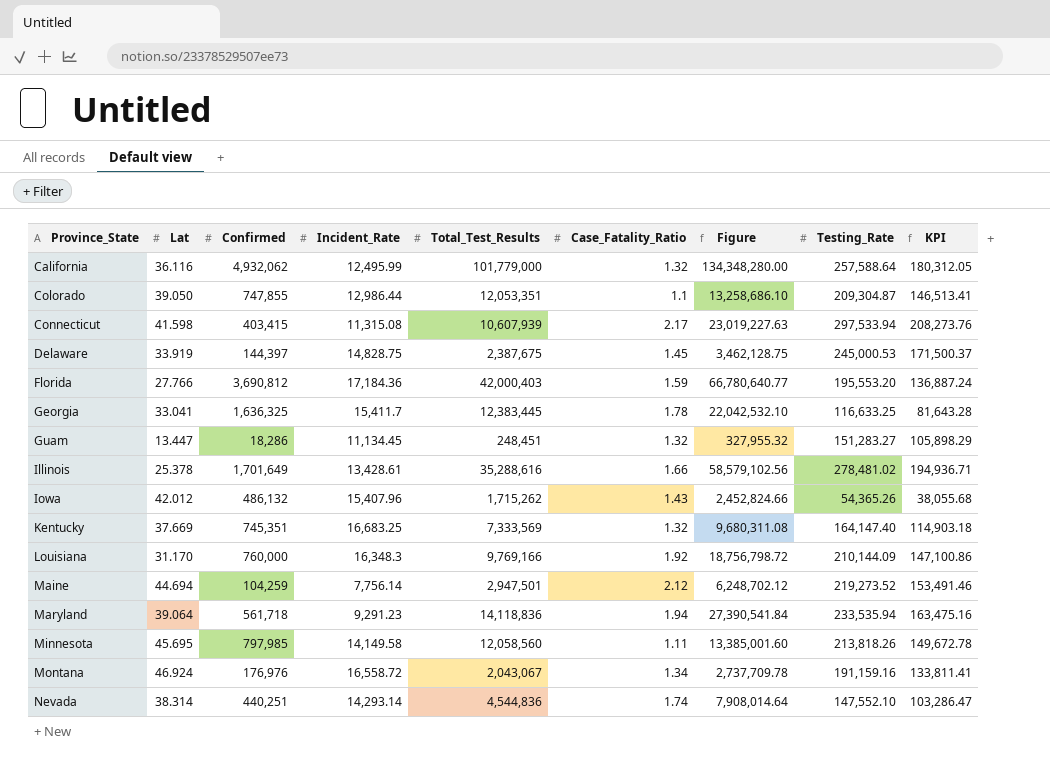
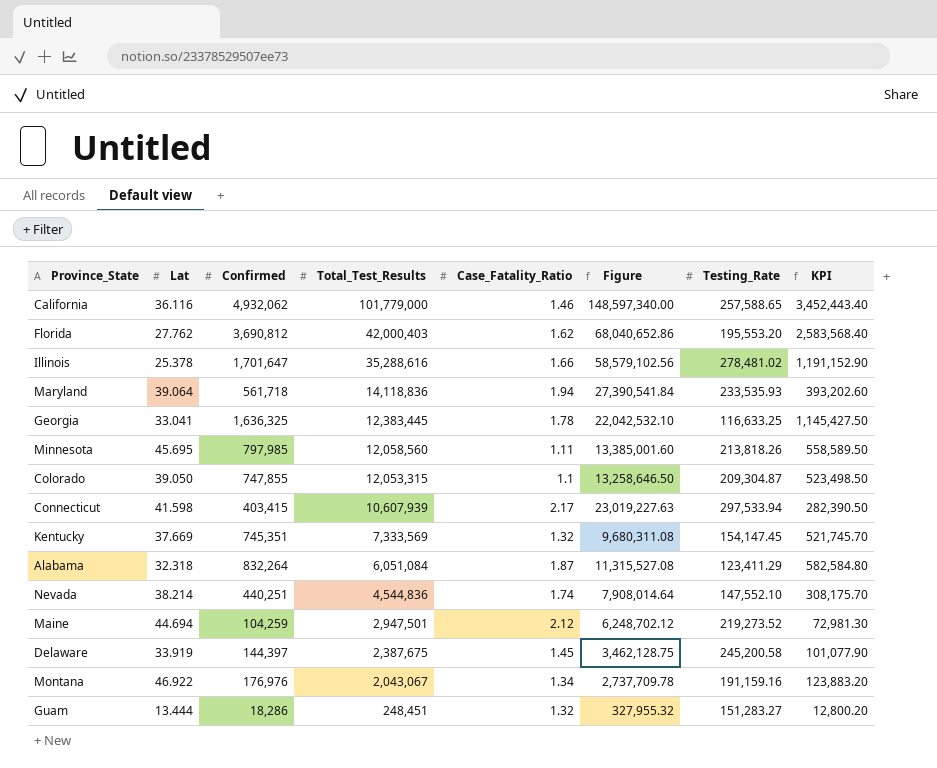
row order: Province_State ascending -> Total_Test_Results descending
column Incident_Rate | position: 4 -> none
column KPI | formula: [Testing_Rate] * 0.7 -> [Confirmed] * 0.7
row Iowa: 42.012 | 486,132 | 15,407.96 | 1,715,262 | 1.43 | 2,452,824.66 | 54,365.26 | 38,055.68 -> none
row Louisiana: 31.170 | 760,000 | 16,348.3 | 9,769,166 | 1.92 | 18,756,798.72 | 210,144.09 | 147,100.86 -> none
California | Case_Fatality_Ratio: 1.32 -> 1.46
California | Figure: 134,348,280.00 -> 148,597,340.00
California | Testing_Rate: 257,588.64 -> 257,588.65
Florida | Lat: 27.766 -> 27.762
Florida | Case_Fatality_Ratio: 1.59 -> 1.62
Florida | Figure: 66,780,640.77 -> 68,040,652.86
Illinois | Confirmed: 1,701,649 -> 1,701,647
Maryland | Testing_Rate: 233,535.94 -> 233,535.93
Colorado | Total_Test_Results: 12,053,351 -> 12,053,315
Colorado | Figure: 13,258,686.10 -> 13,258,646.50
Kentucky | Testing_Rate: 164,147.40 -> 154,147.45
row Alabama: none -> 32.318 | 832,264 | 6,051,084 | 1.87 | 11,315,527.08 | 123,411.29 | 582,584.80
Nevada | Lat: 38.314 -> 38.214
Delaware | Testing_Rate: 245,000.53 -> 245,200.58
Montana | Lat: 46.924 -> 46.922
Guam | Lat: 13.447 -> 13.444

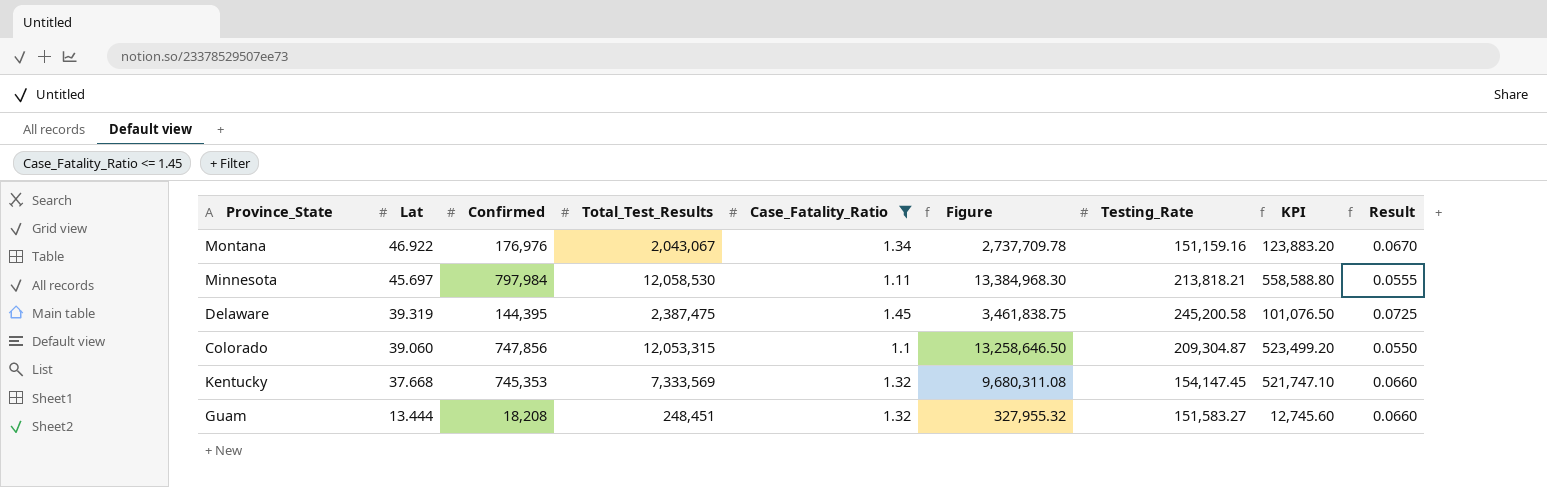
filter: none -> Case_Fatality_Ratio <= 1.45
row order: Total_Test_Results descending -> Lat descending
column Result | formula: none -> [Case_Fatality_Ratio] * 0.05
Montana | Testing_Rate: 191,159.16 -> 151,159.16
Minnesota | Lat: 45.695 -> 45.697
Minnesota | Confirmed: 797,985 -> 797,984
Minnesota | Total_Test_Results: 12,058,560 -> 12,058,530
Minnesota | Figure: 13,385,001.60 -> 13,384,968.30
Minnesota | Testing_Rate: 213,818.26 -> 213,818.21
Minnesota | KPI: 558,589.50 -> 558,588.80
Delaware | Lat: 33.919 -> 39.319
Delaware | Confirmed: 144,397 -> 144,395
Delaware | Total_Test_Results: 2,387,675 -> 2,387,475
Delaware | Figure: 3,462,128.75 -> 3,461,838.75
Delaware | KPI: 101,077.90 -> 101,076.50
Colorado | Lat: 39.050 -> 39.060
Colorado | Confirmed: 747,855 -> 747,856
Colorado | KPI: 523,498.50 -> 523,499.20
Kentucky | Lat: 37.669 -> 37.668
Kentucky | Confirmed: 745,351 -> 745,353
Kentucky | KPI: 521,745.70 -> 521,747.10
Guam | Confirmed: 18,286 -> 18,208
Guam | Testing_Rate: 151,283.27 -> 151,583.27
Guam | KPI: 12,800.20 -> 12,745.60

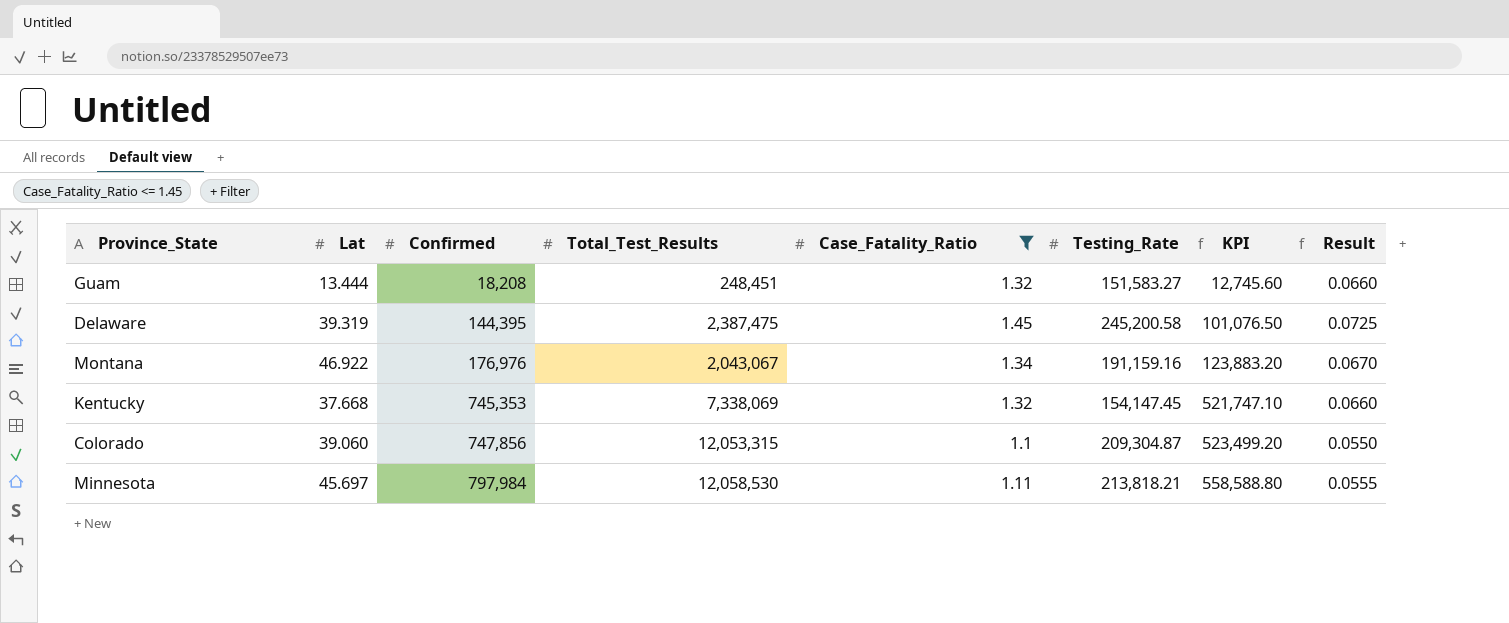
row order: Lat descending -> Confirmed ascending
column Figure | formula: [Total_Test_Results] * [Case_Fatality_Ratio] -> none
Montana | Testing_Rate: 151,159.16 -> 191,159.16
Kentucky | Total_Test_Results: 7,333,569 -> 7,338,069

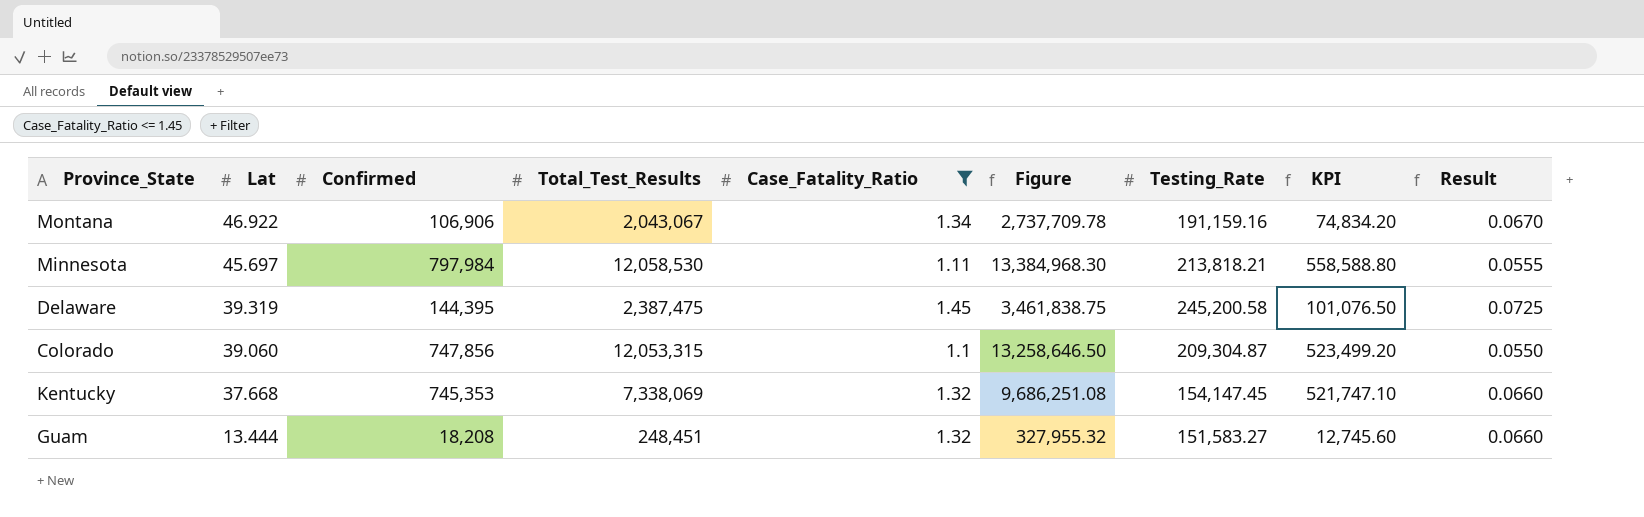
row order: Confirmed ascending -> Lat descending
column Figure | formula: none -> [Total_Test_Results] * [Case_Fatality_Ratio]
Montana | Confirmed: 176,976 -> 106,906
Montana | KPI: 123,883.20 -> 74,834.20

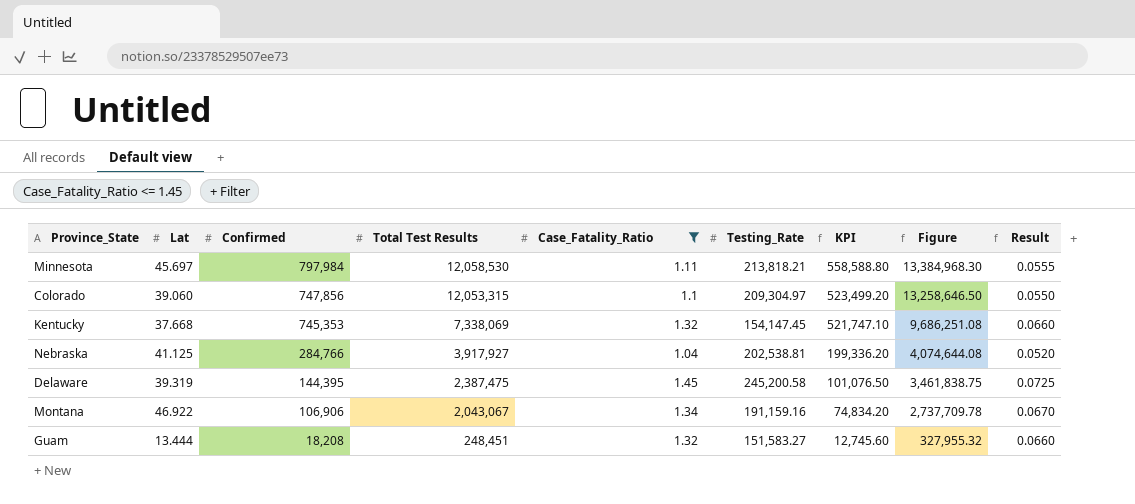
row order: Lat descending -> Confirmed descending
column name: Total_Test_Results -> Total Test Results
column Figure | position: 6 -> 8
Colorado | Testing_Rate: 209,304.87 -> 209,304.97
row Nebraska: none -> 41.125 | 284,766 | 3,917,927 | 1.04 | 202,538.81 | 199,336.20 | 4,074,644.08 | 0.0520

